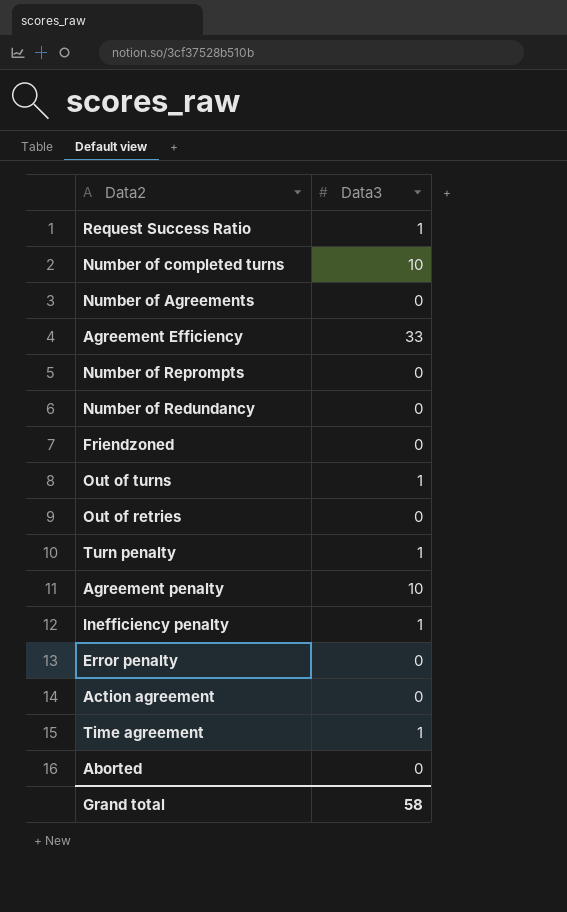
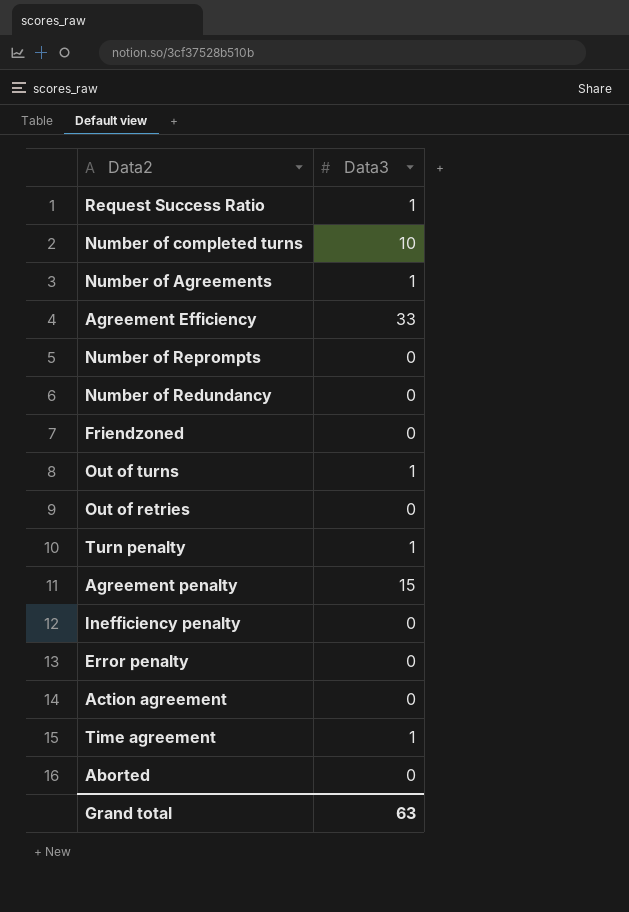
Number of Agreements | Data3: 0 -> 1
Agreement penalty | Data3: 10 -> 15
Inefficiency penalty | Data3: 1 -> 0
Grand total | Data3: 58 -> 63

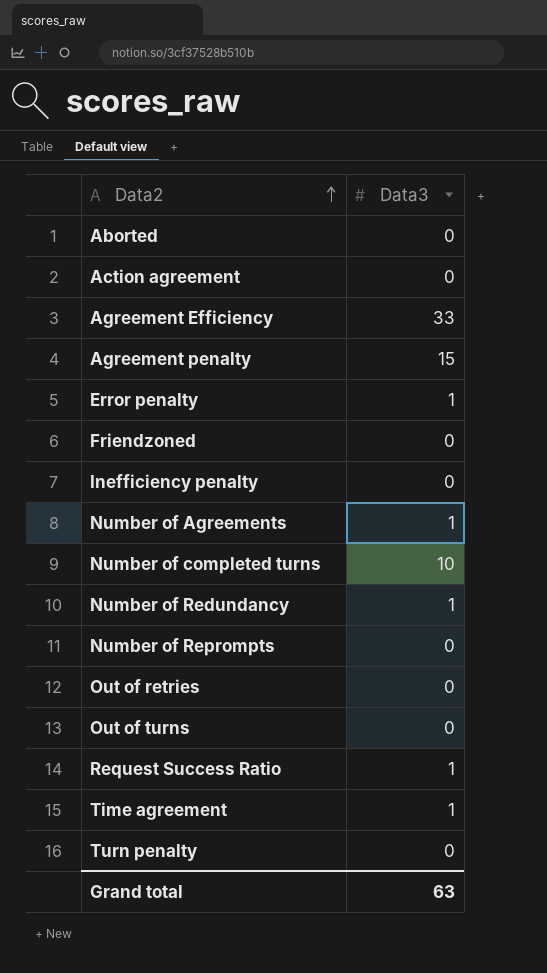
row order: none -> Data2 ascending
Error penalty | Data3: 0 -> 1
Number of Redundancy | Data3: 0 -> 1
Out of turns | Data3: 1 -> 0
Turn penalty | Data3: 1 -> 0

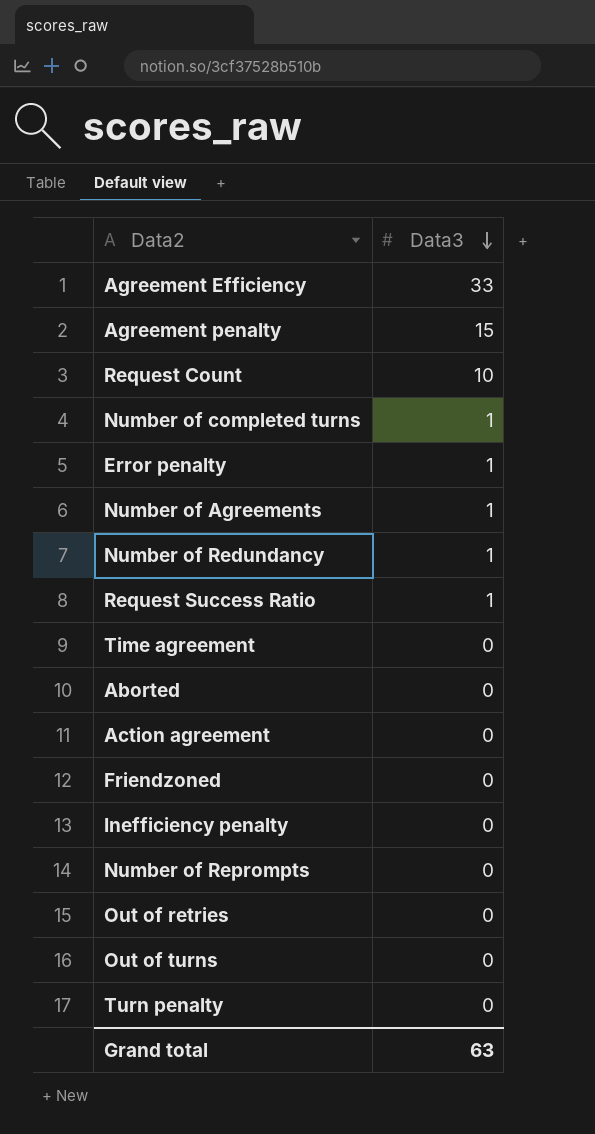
row order: Data2 ascending -> Data3 descending
row Request Count: none -> 10
Number of completed turns | Data3: 10 -> 1
Time agreement | Data3: 1 -> 0

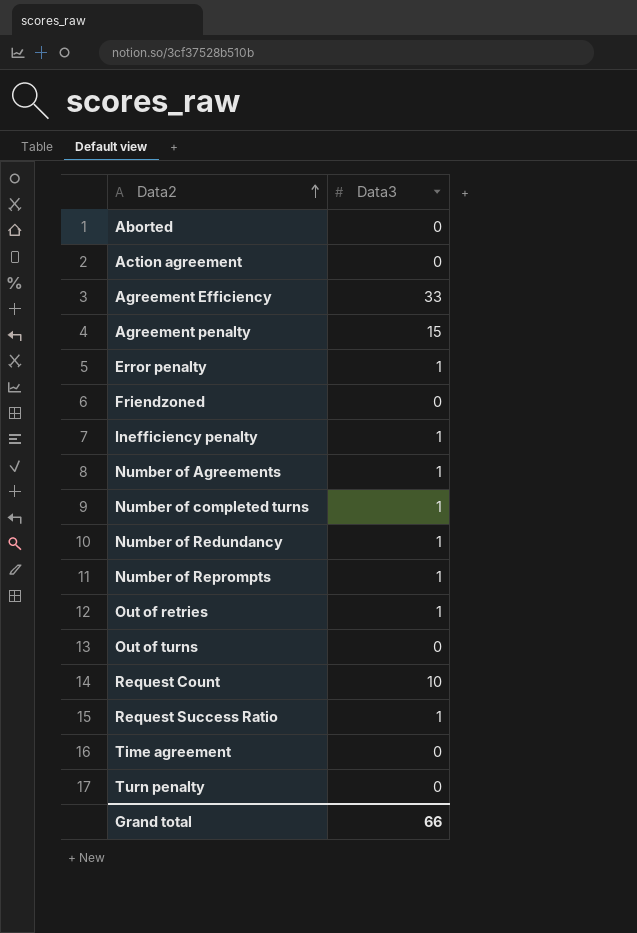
row order: Data3 descending -> Data2 ascending
Inefficiency penalty | Data3: 0 -> 1
Number of Reprompts | Data3: 0 -> 1
Out of retries | Data3: 0 -> 1
Grand total | Data3: 63 -> 66

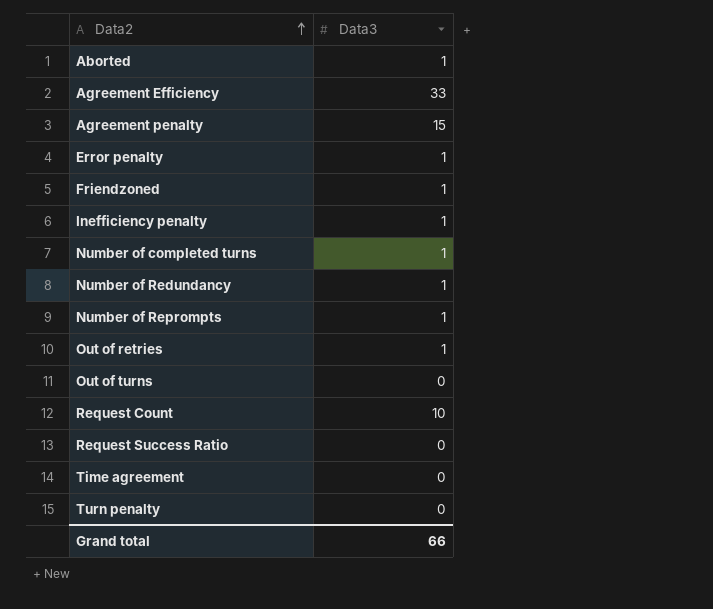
row Action agreement: 0 -> none
row Number of Agreements: 1 -> none
Aborted | Data3: 0 -> 1
Friendzoned | Data3: 0 -> 1
Request Success Ratio | Data3: 1 -> 0

